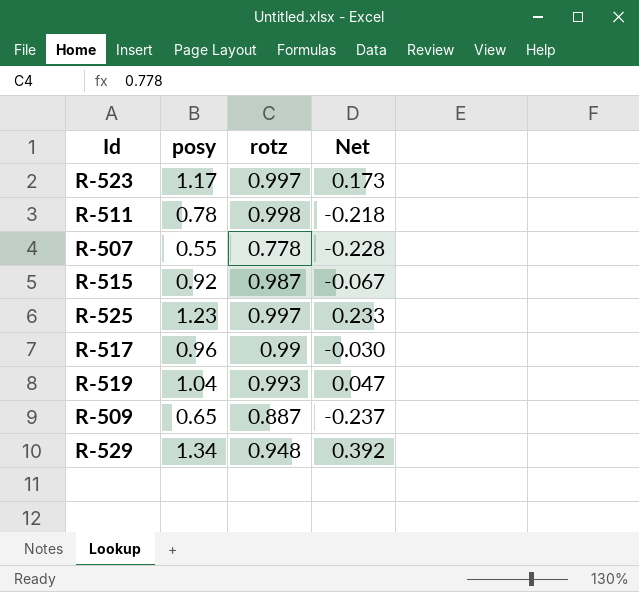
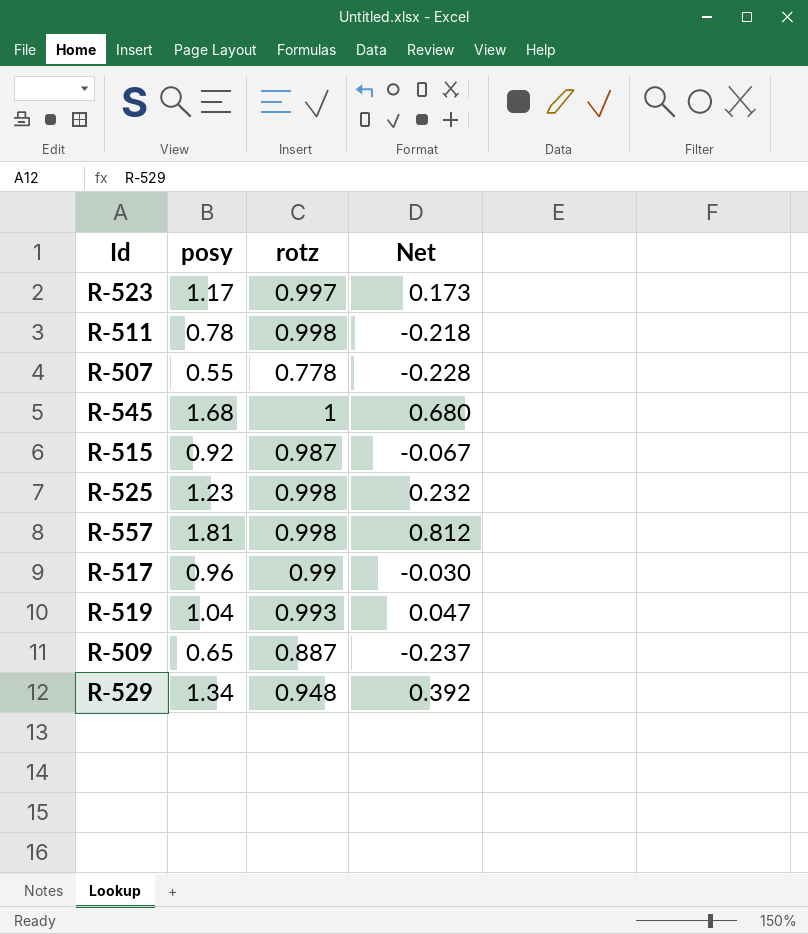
row R-545: none -> 1.68 | 1 | 0.680
R-525 | rotz: 0.997 -> 0.998
R-525 | Net: 0.233 -> 0.232
row R-557: none -> 1.81 | 0.998 | 0.812

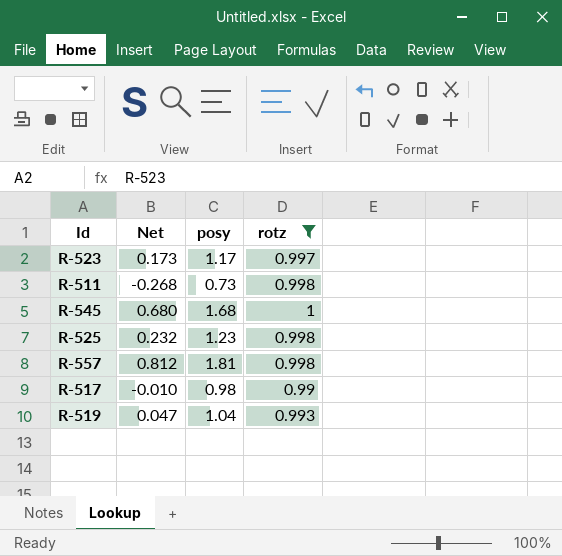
filter: none -> rotz >= 0.99
column Net | position: 4 -> 2
R-511 | Net: -0.218 -> -0.268
R-511 | posy: 0.78 -> 0.73
R-517 | Net: -0.030 -> -0.010
R-517 | posy: 0.96 -> 0.98

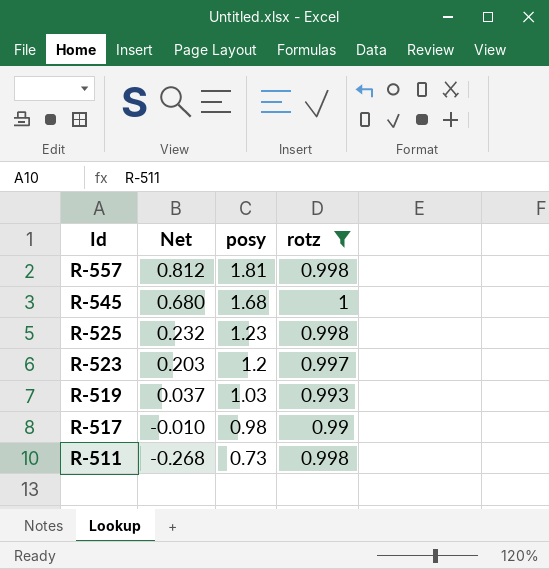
row order: none -> Id descending
R-523 | Net: 0.173 -> 0.203
R-523 | posy: 1.17 -> 1.2
R-519 | Net: 0.047 -> 0.037
R-519 | posy: 1.04 -> 1.03

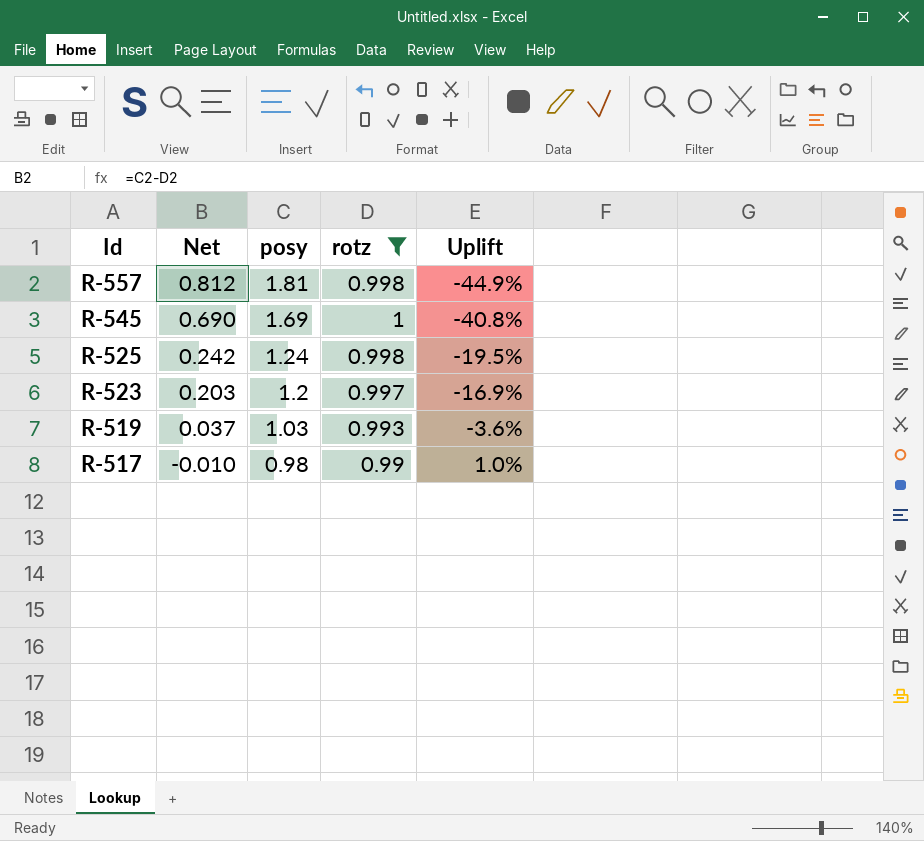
column Uplift | formula: none -> ([rotz] - [posy]) / [posy]
row R-511: -0.268 | 0.73 | 0.998 -> none
R-545 | Net: 0.680 -> 0.690
R-545 | posy: 1.68 -> 1.69
R-525 | Net: 0.232 -> 0.242
R-525 | posy: 1.23 -> 1.24

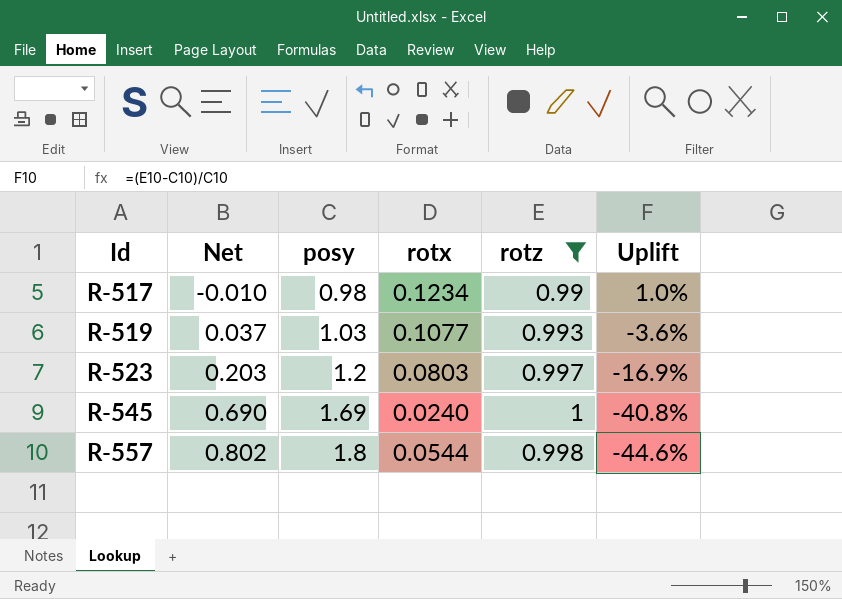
row order: Id descending -> Id ascending
column rotx | position: none -> 4
row R-525: 0.242 | 1.24 | 0.998 | -19.5% -> none
R-557 | Net: 0.812 -> 0.802
R-557 | posy: 1.81 -> 1.8
R-557 | Uplift: -44.9% -> -44.6%

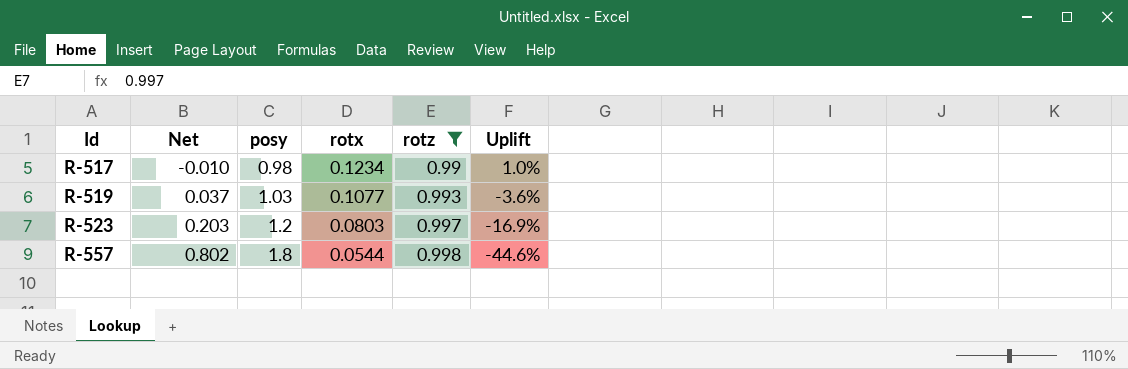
row R-545: 0.690 | 1.69 | 0.0240 | 1 | -40.8% -> none

